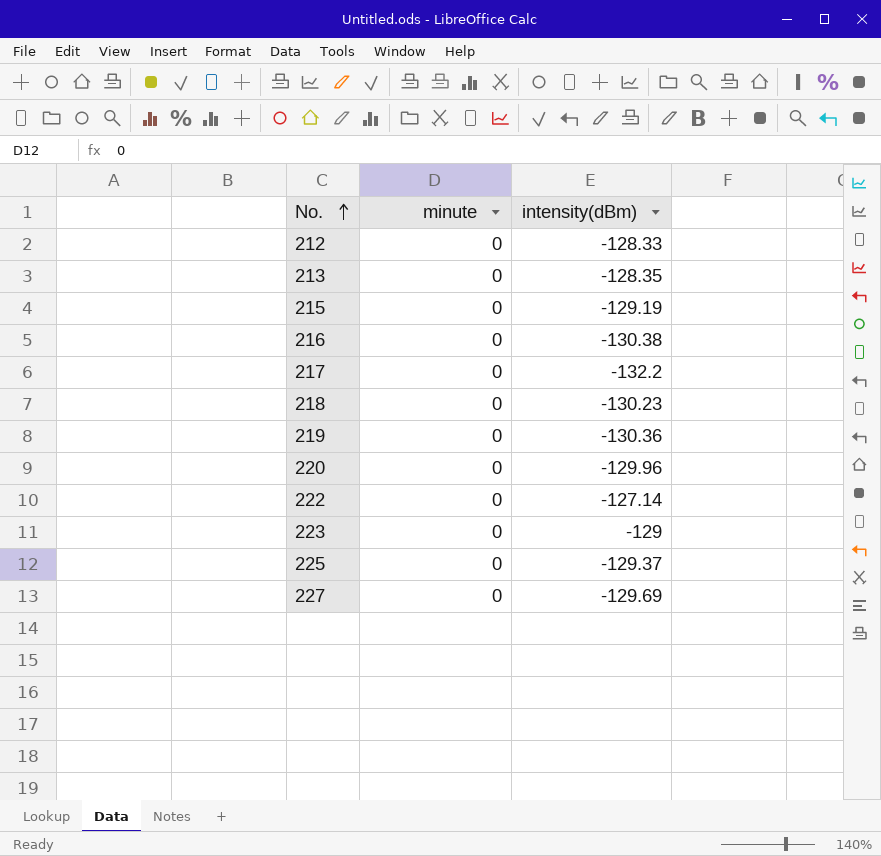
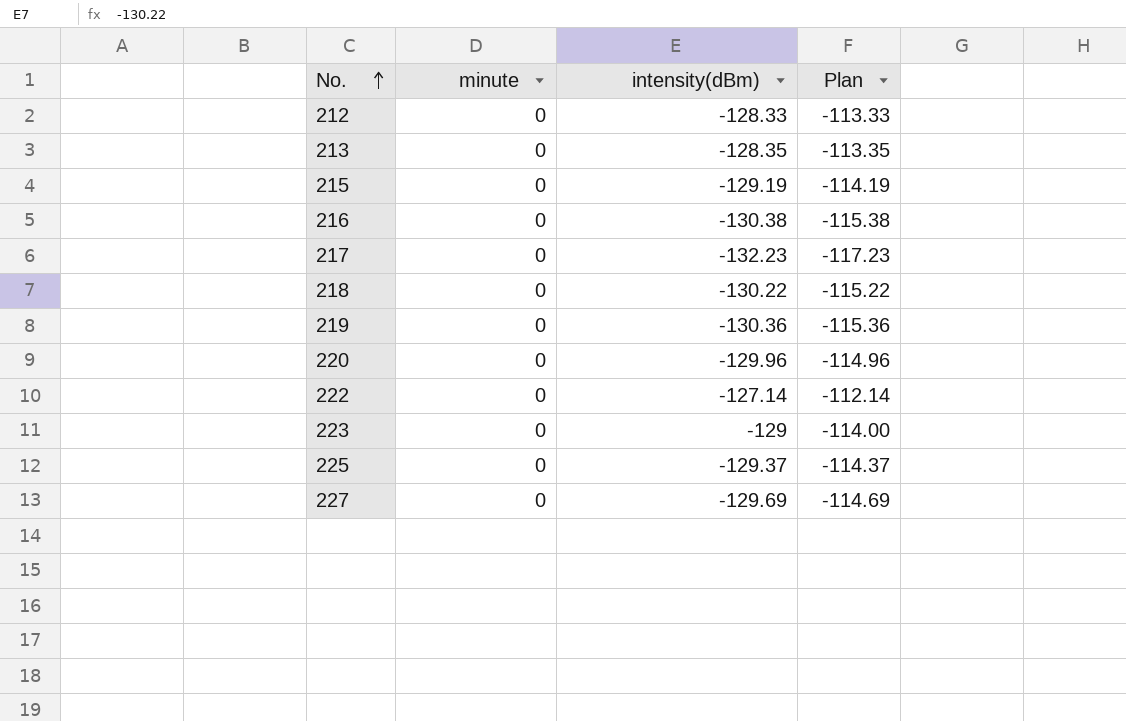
column Plan | formula: none -> [intensity(dBm)] + 15
217 | intensity(dBm): -132.2 -> -132.23
218 | intensity(dBm): -130.23 -> -130.22

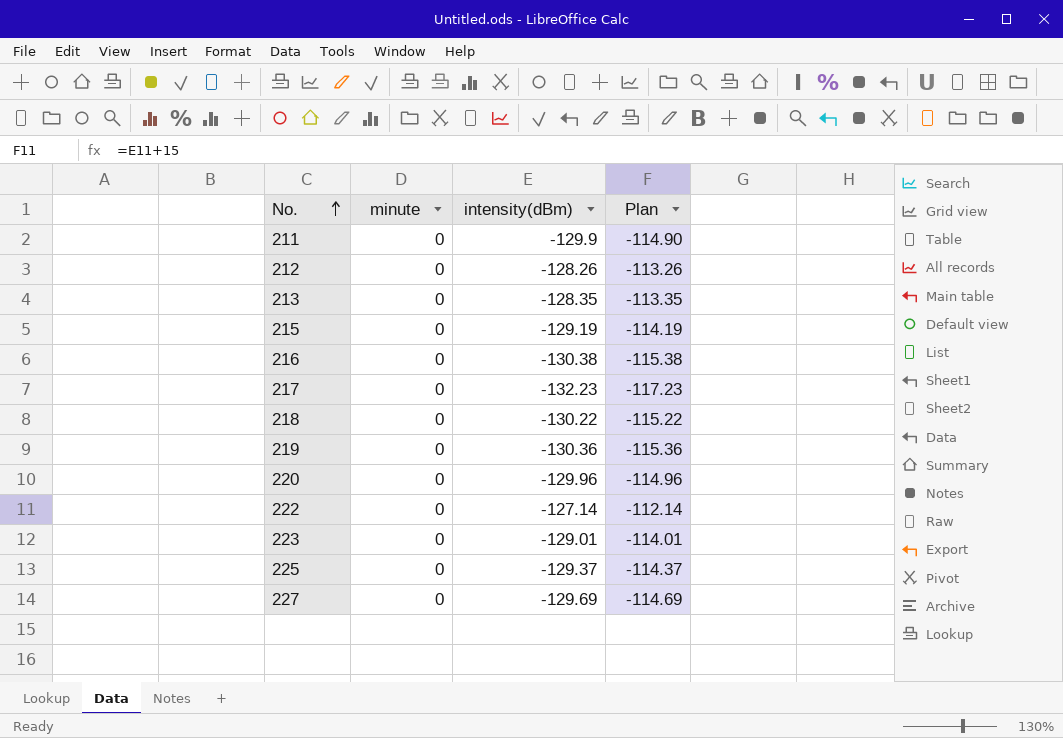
row 211: none -> 0 | -129.9 | -114.90
212 | intensity(dBm): -128.33 -> -128.26
212 | Plan: -113.33 -> -113.26
223 | intensity(dBm): -129 -> -129.01
223 | Plan: -114.00 -> -114.01

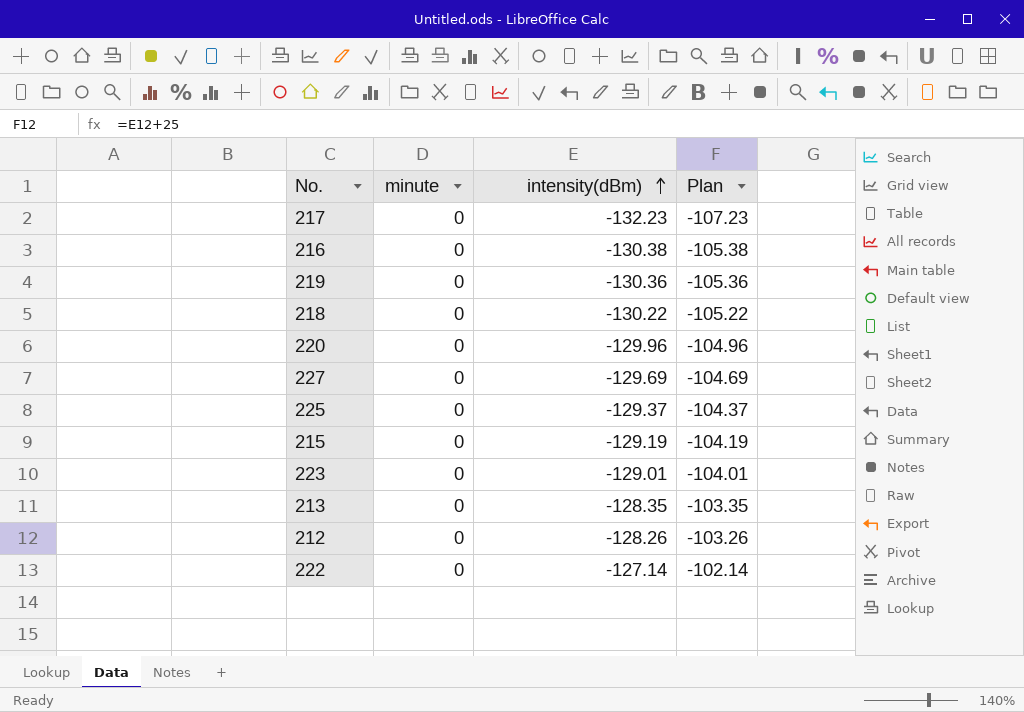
row order: No. ascending -> intensity(dBm) ascending
column Plan | formula: [intensity(dBm)] + 15 -> [intensity(dBm)] + 25
row 211: 0 | -129.9 | -114.90 -> none

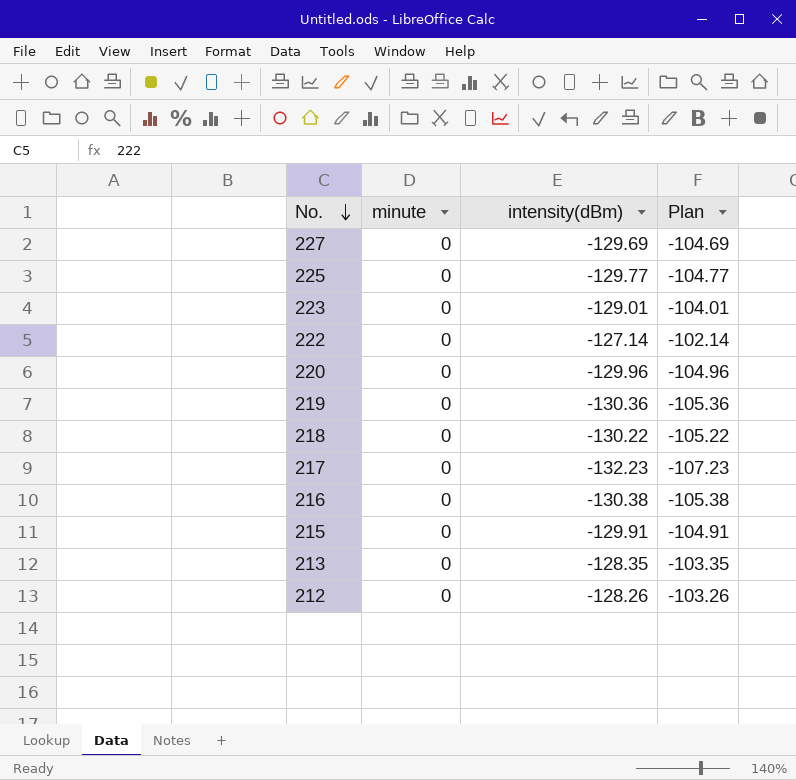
row order: intensity(dBm) ascending -> No. descending
225 | intensity(dBm): -129.37 -> -129.77
225 | Plan: -104.37 -> -104.77
215 | intensity(dBm): -129.19 -> -129.91
215 | Plan: -104.19 -> -104.91

